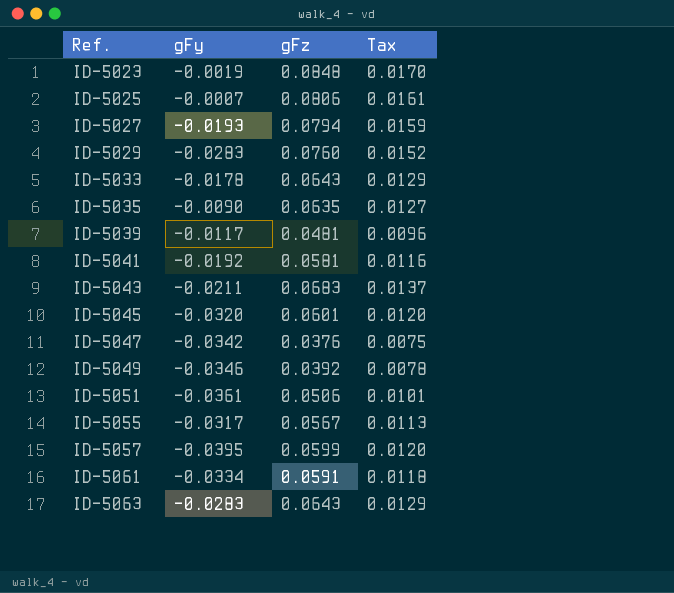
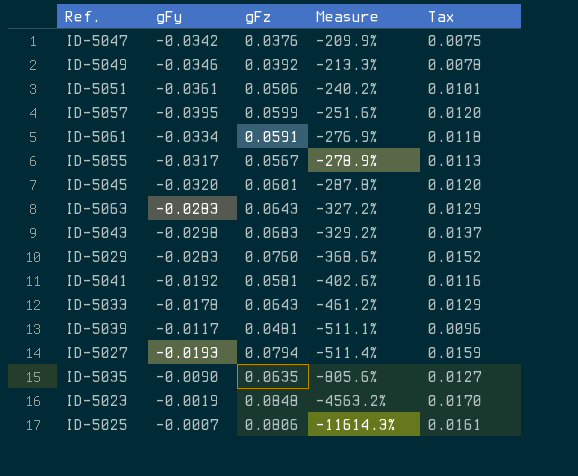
row order: Ref. ascending -> Measure descending
column Measure | formula: none -> ([gFz] - [gFy]) / [gFy]
ID-5043 | gFy: -0.0211 -> -0.0298

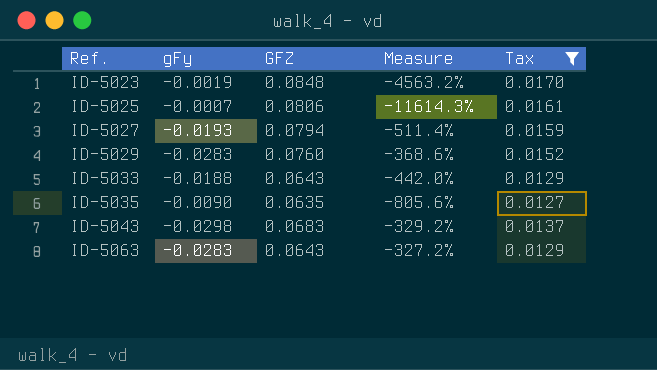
filter: none -> Tax >= 0.0127
row order: Measure descending -> Ref. ascending
column name: gFz -> GFZ
ID-5033 | gFy: -0.0178 -> -0.0188
ID-5033 | Measure: -461.2% -> -442.0%

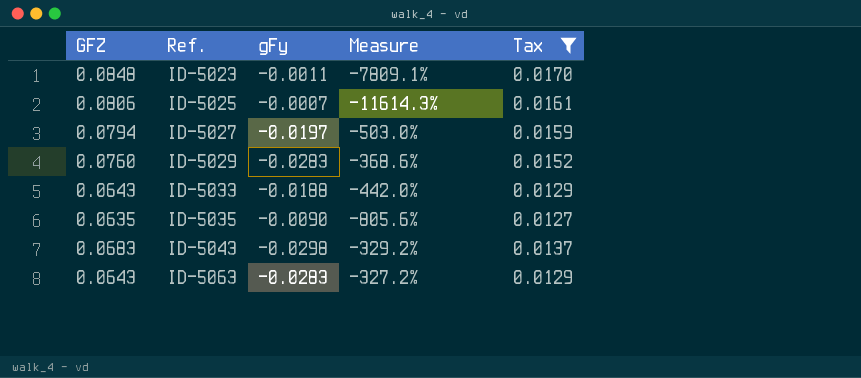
column GFZ | position: 3 -> 1
ID-5023 | gFy: -0.0019 -> -0.0011
ID-5023 | Measure: -4563.2% -> -7809.1%
ID-5027 | gFy: -0.0193 -> -0.0197
ID-5027 | Measure: -511.4% -> -503.0%

